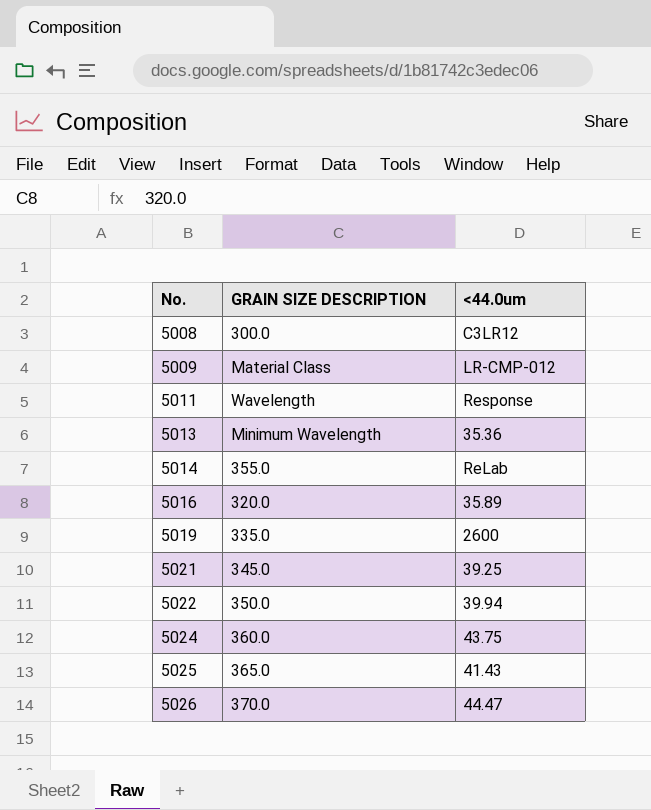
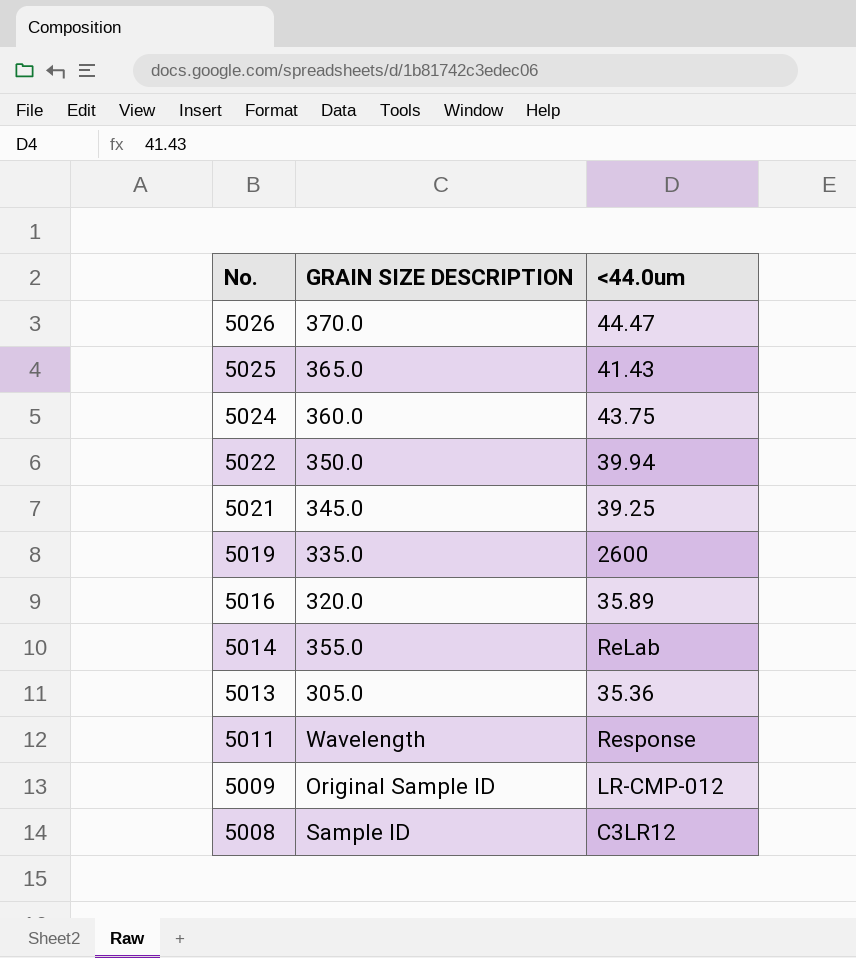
row order: No. ascending -> No. descending
5013 | GRAIN SIZE DESCRIPTION: Minimum Wavelength -> 305.0
5009 | GRAIN SIZE DESCRIPTION: Material Class -> Original Sample ID
5008 | GRAIN SIZE DESCRIPTION: 300.0 -> Sample ID

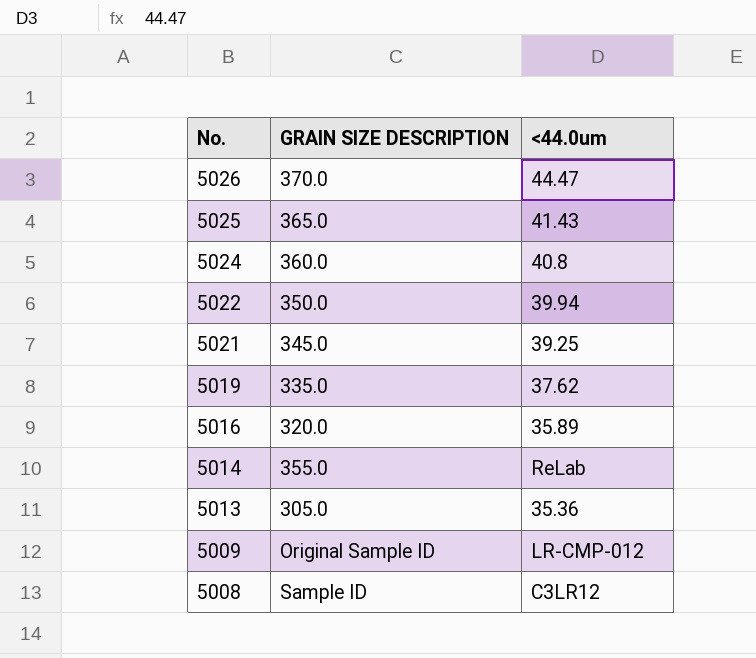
row 5011: Wavelength | Response -> none
5024 | <44.0um: 43.75 -> 40.8
5019 | <44.0um: 2600 -> 37.62

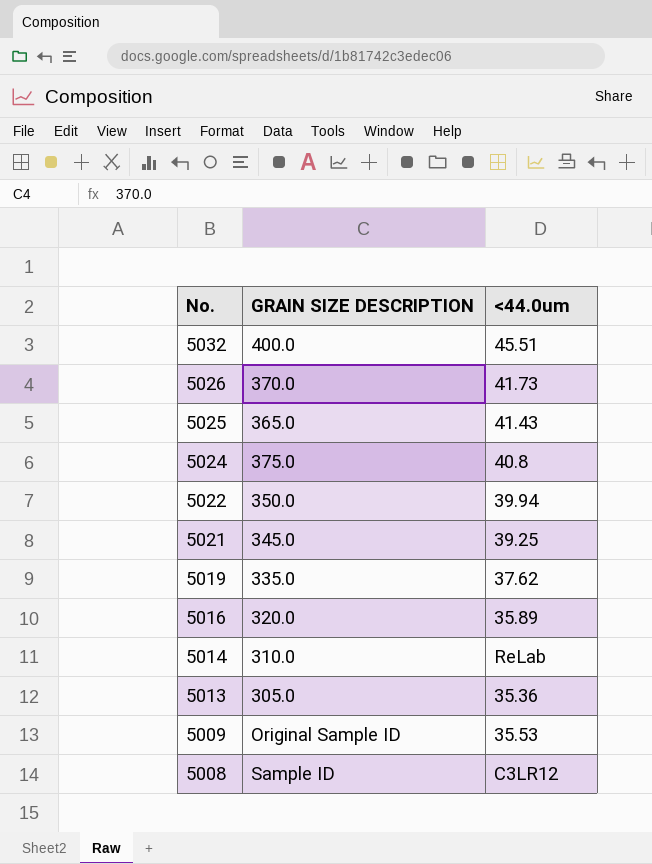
row 5032: none -> 400.0 | 45.51
5026 | <44.0um: 44.47 -> 41.73
5024 | GRAIN SIZE DESCRIPTION: 360.0 -> 375.0
5014 | GRAIN SIZE DESCRIPTION: 355.0 -> 310.0
5009 | <44.0um: LR-CMP-012 -> 35.53

